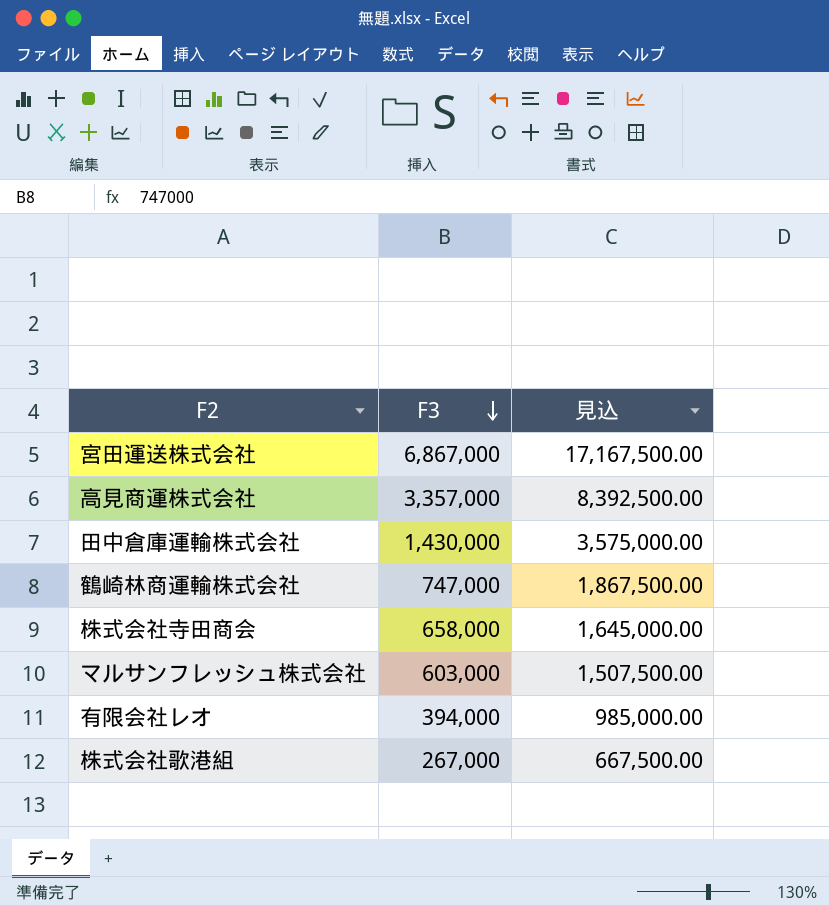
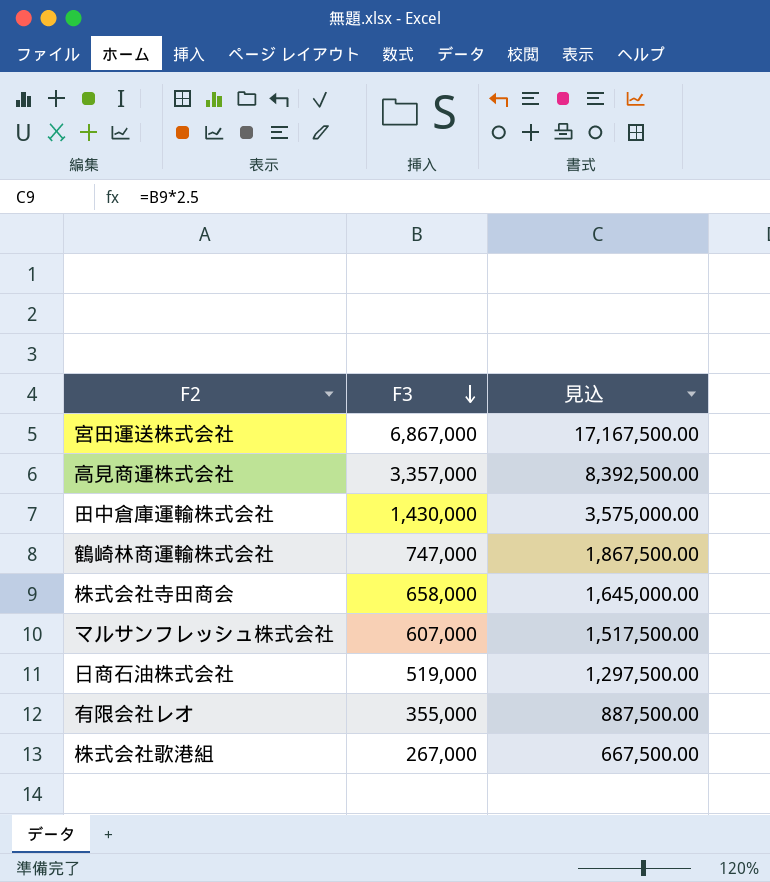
マルサンフレッシュ株式会社 | F3: 603,000 -> 607,000
マルサンフレッシュ株式会社 | 見込: 1,507,500.00 -> 1,517,500.00
row 日商石油株式会社: none -> 519,000 | 1,297,500.00
有限会社レオ | F3: 394,000 -> 355,000
有限会社レオ | 見込: 985,000.00 -> 887,500.00

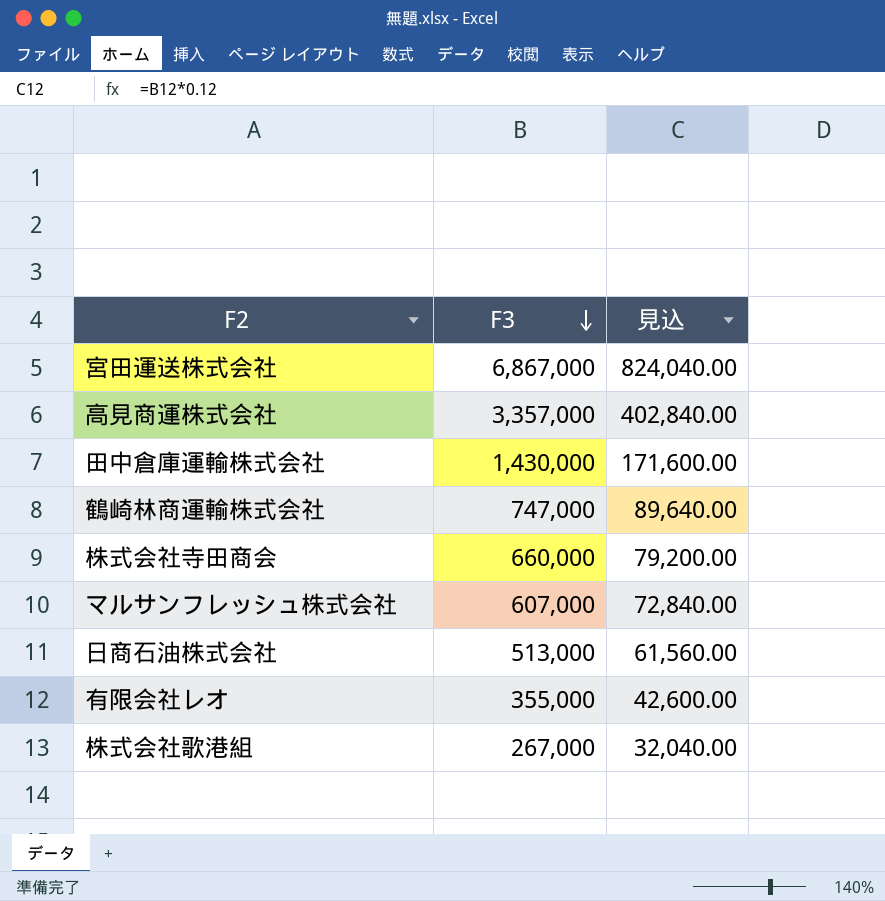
column 見込 | formula: [F3] * 2.5 -> [F3] * 0.12
株式会社寺田商会 | F3: 658,000 -> 660,000
日商石油株式会社 | F3: 519,000 -> 513,000

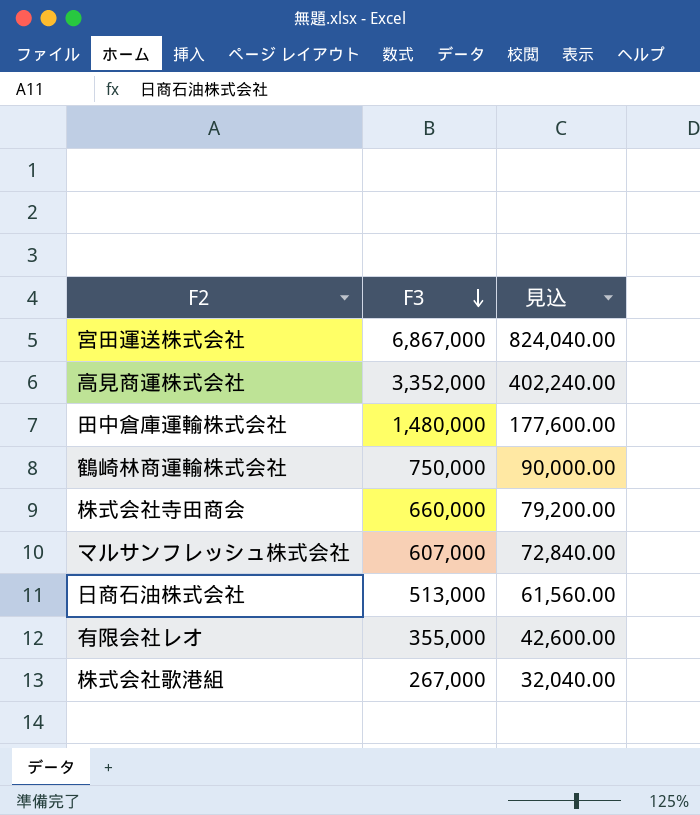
高見商運株式会社 | F3: 3,357,000 -> 3,352,000
高見商運株式会社 | 見込: 402,840.00 -> 402,240.00
田中倉庫運輸株式会社 | F3: 1,430,000 -> 1,480,000
田中倉庫運輸株式会社 | 見込: 171,600.00 -> 177,600.00
鶴崎林商運輸株式会社 | F3: 747,000 -> 750,000
鶴崎林商運輸株式会社 | 見込: 89,640.00 -> 90,000.00

